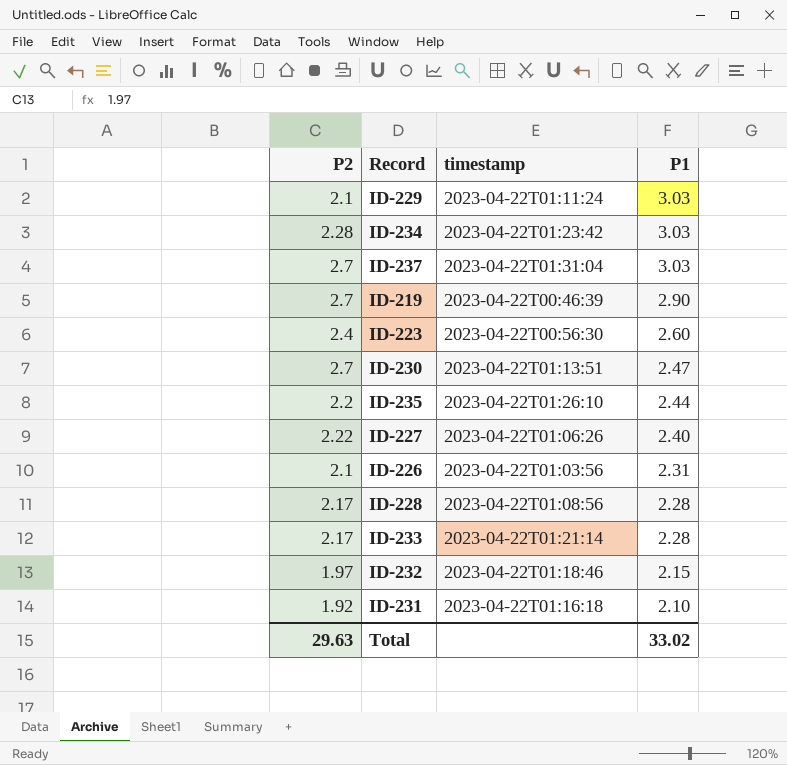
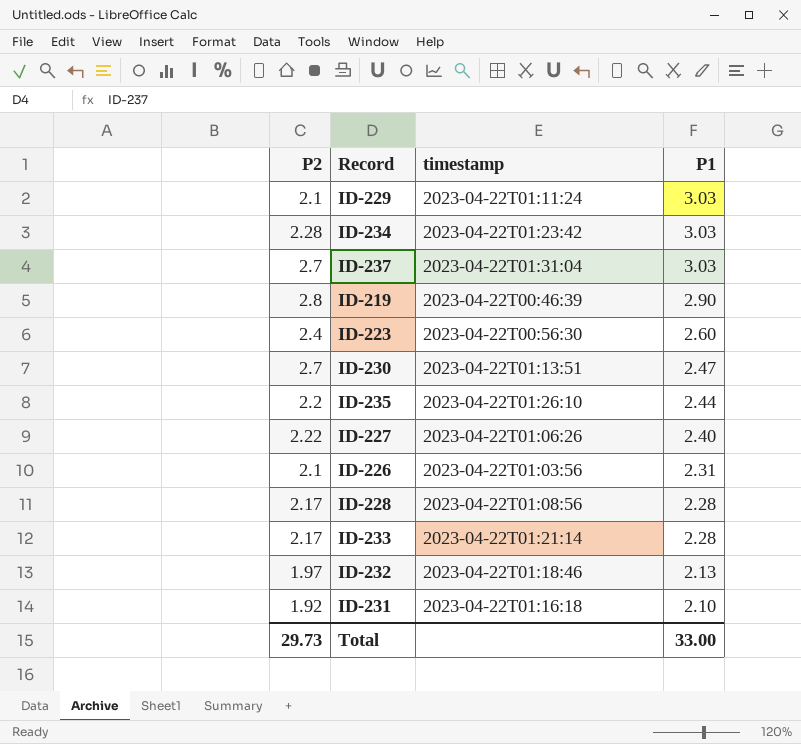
ID-219 | P2: 2.7 -> 2.8
ID-232 | P1: 2.15 -> 2.13
Total | P2: 29.63 -> 29.73
Total | P1: 33.02 -> 33.00

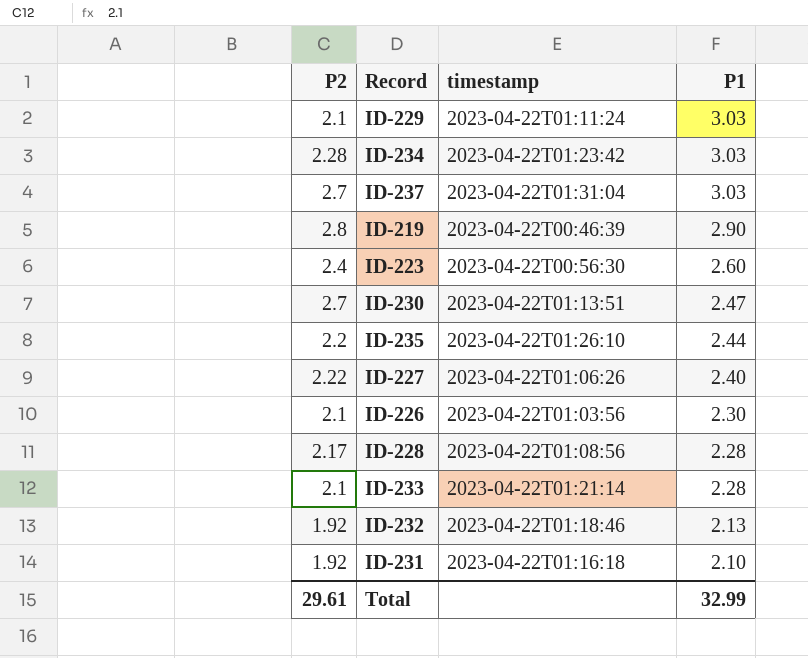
ID-226 | P1: 2.31 -> 2.30
ID-233 | P2: 2.17 -> 2.1
ID-232 | P2: 1.97 -> 1.92
Total | P2: 29.73 -> 29.61
Total | P1: 33.00 -> 32.99

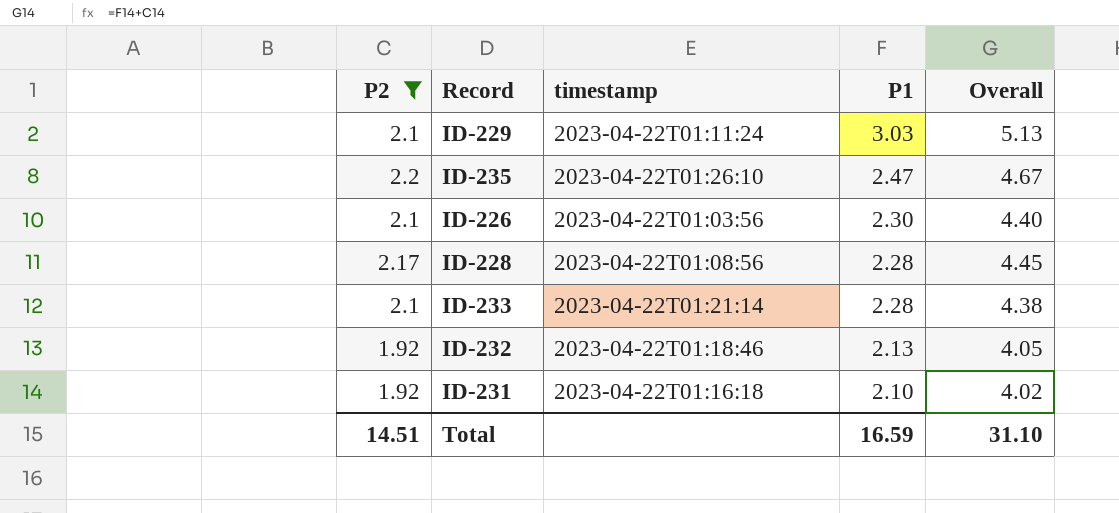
filter: none -> P2 <= 2.2
column Overall | formula: none -> [P2] + [P1]
ID-235 | P1: 2.44 -> 2.47
Total | P2: 29.61 -> 14.51
Total | P1: 32.99 -> 16.59

